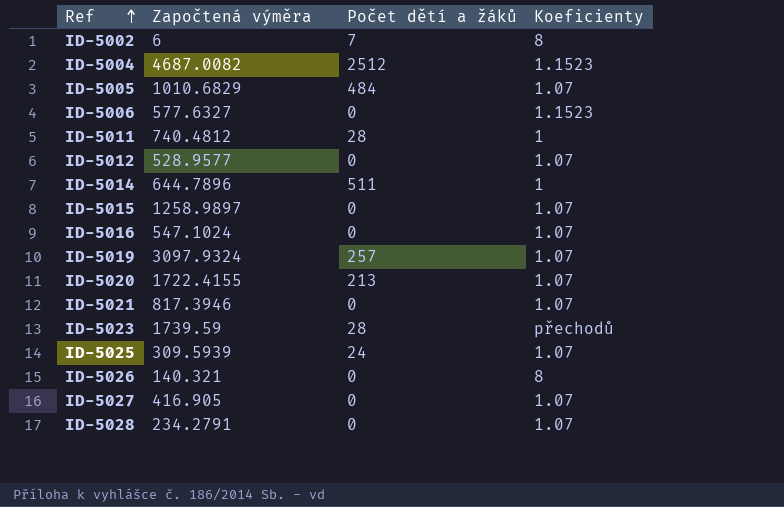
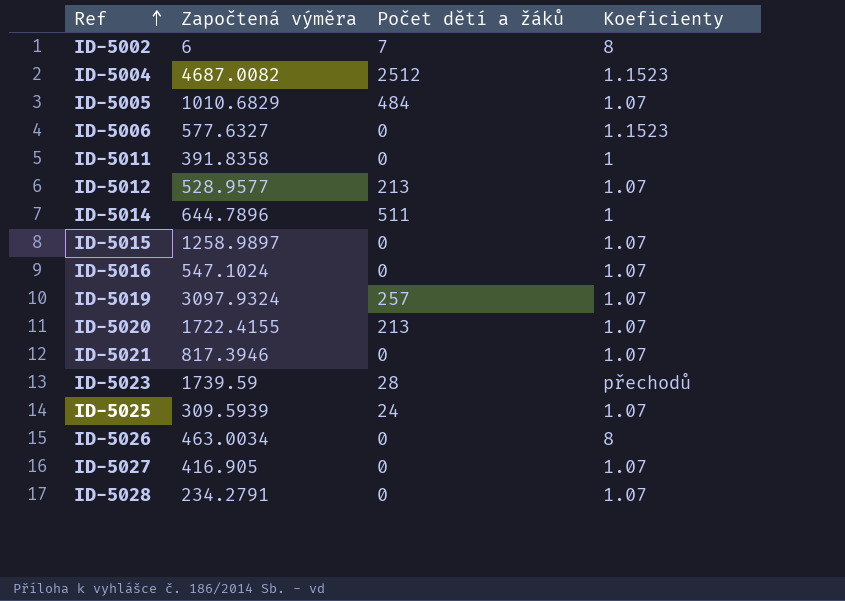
ID-5011 | Započtená výměra: 740.4812 -> 391.8358
ID-5011 | Počet dětí a žáků: 28 -> 0
ID-5012 | Počet dětí a žáků: 0 -> 213
ID-5026 | Započtená výměra: 140.321 -> 463.0034

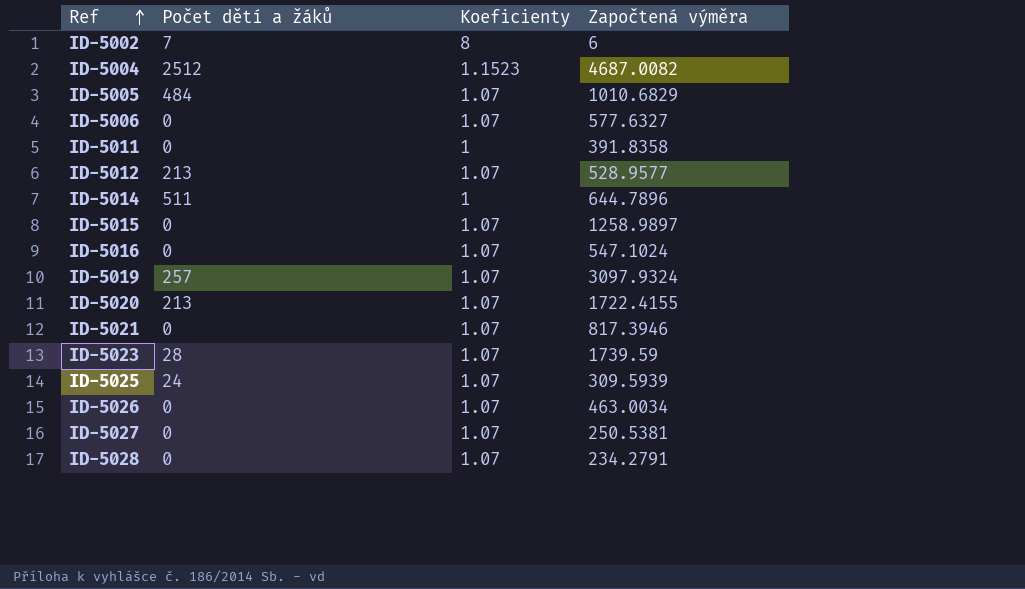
column Započtená výměra | position: 2 -> 4
ID-5006 | Koeficienty: 1.1523 -> 1.07
ID-5023 | Koeficienty: přechodů -> 1.07
ID-5026 | Koeficienty: 8 -> 1.07
ID-5027 | Započtená výměra: 416.905 -> 250.5381

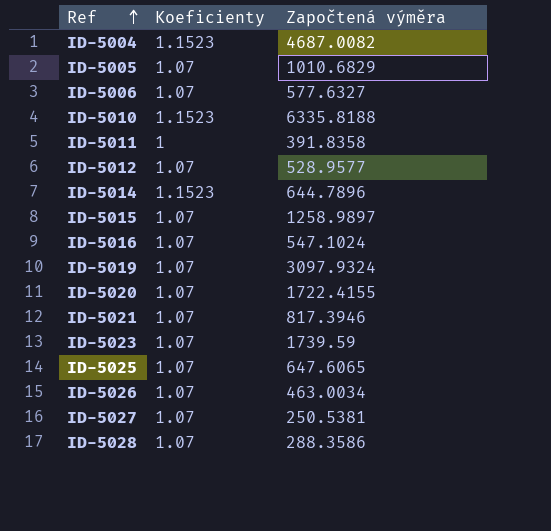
column Počet dětí a žáků | position: 2 -> none
row ID-5002: 7 | 8 | 6 -> none
row ID-5010: none -> 1.1523 | 6335.8188
ID-5014 | Koeficienty: 1 -> 1.1523
ID-5025 | Započtená výměra: 309.5939 -> 647.6065
ID-5028 | Započtená výměra: 234.2791 -> 288.3586

